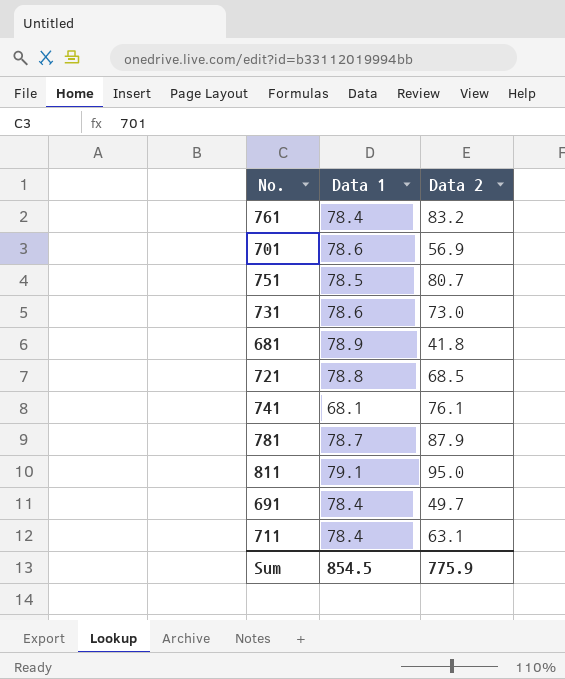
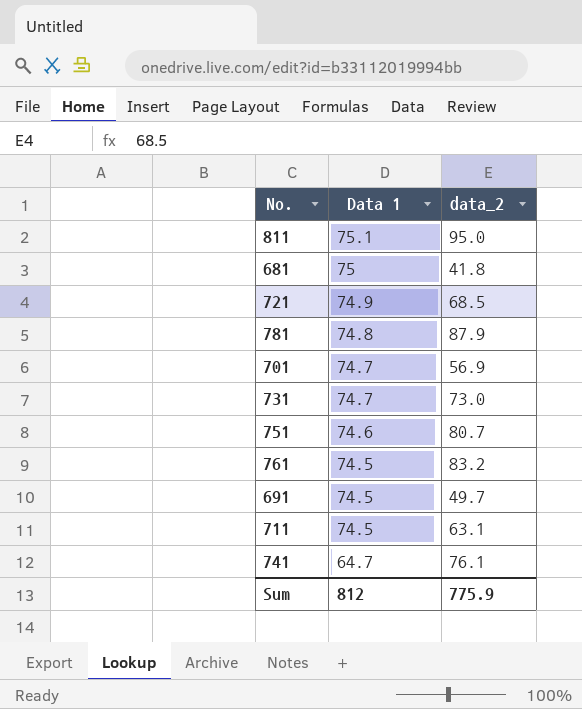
row order: none -> Data 1 descending
column name: Data 2 -> data_2
811 | Data 1: 79.1 -> 75.1
681 | Data 1: 78.9 -> 75
721 | Data 1: 78.8 -> 74.9
781 | Data 1: 78.7 -> 74.8
701 | Data 1: 78.6 -> 74.7
731 | Data 1: 78.6 -> 74.7
751 | Data 1: 78.5 -> 74.6
761 | Data 1: 78.4 -> 74.5
691 | Data 1: 78.4 -> 74.5
711 | Data 1: 78.4 -> 74.5
741 | Data 1: 68.1 -> 64.7
Sum | Data 1: 854.5 -> 812

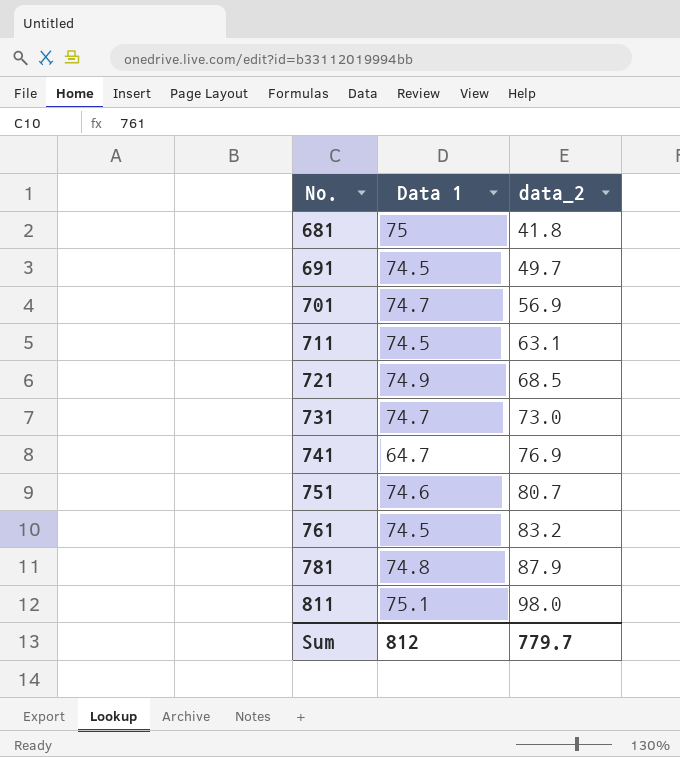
row order: Data 1 descending -> No. ascending
741 | data_2: 76.1 -> 76.9
811 | data_2: 95.0 -> 98.0
Sum | data_2: 775.9 -> 779.7

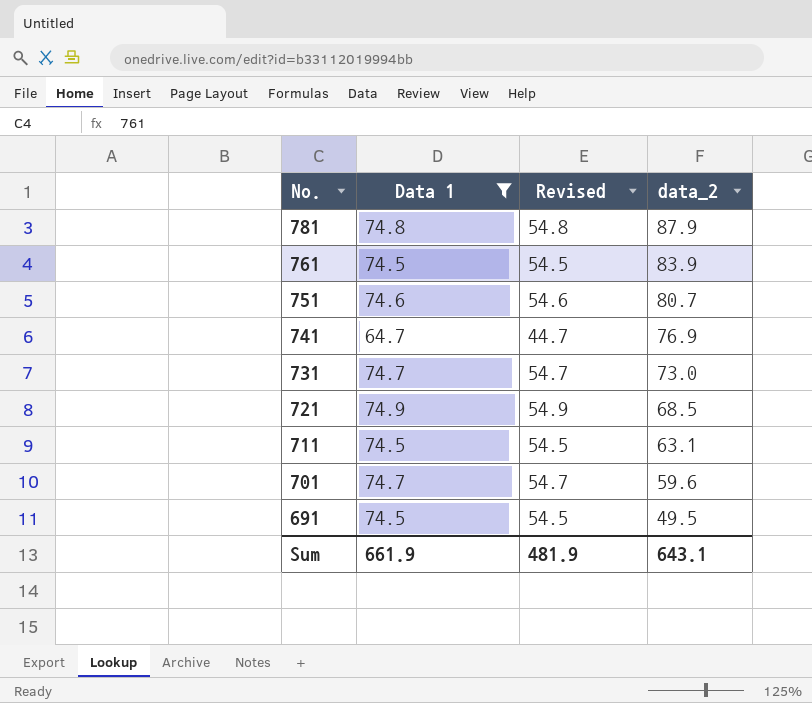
filter: none -> Data 1 <= 74.9
row order: No. ascending -> No. descending
column Revised | formula: none -> [Data 1] - 20
761 | data_2: 83.2 -> 83.9
701 | data_2: 56.9 -> 59.6
691 | data_2: 49.7 -> 49.5
Sum | Data 1: 812 -> 661.9
Sum | data_2: 779.7 -> 643.1

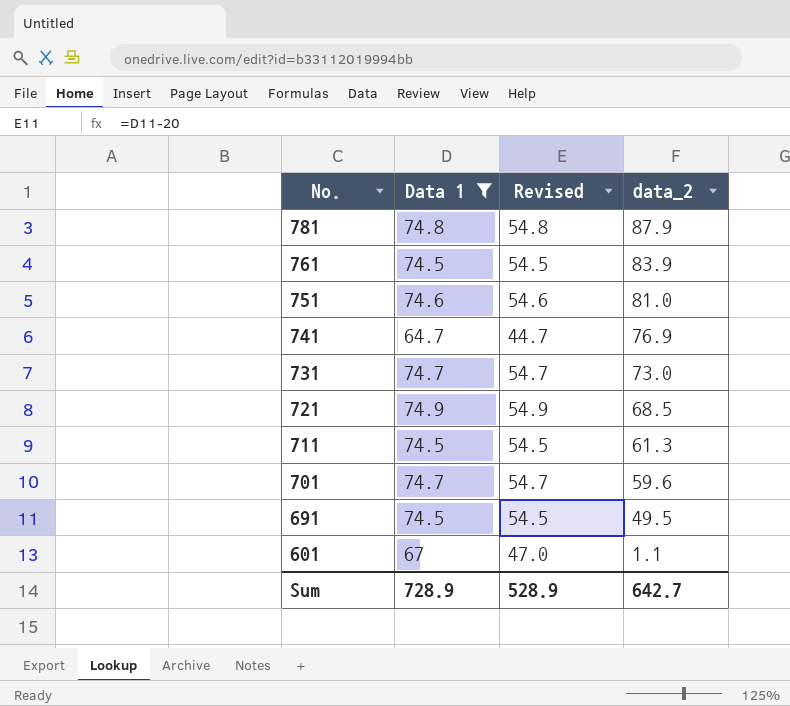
751 | data_2: 80.7 -> 81.0
711 | data_2: 63.1 -> 61.3
row 601: none -> 67 | 47.0 | 1.1
Sum | Data 1: 661.9 -> 728.9
Sum | Revised: 481.9 -> 528.9
Sum | data_2: 643.1 -> 642.7

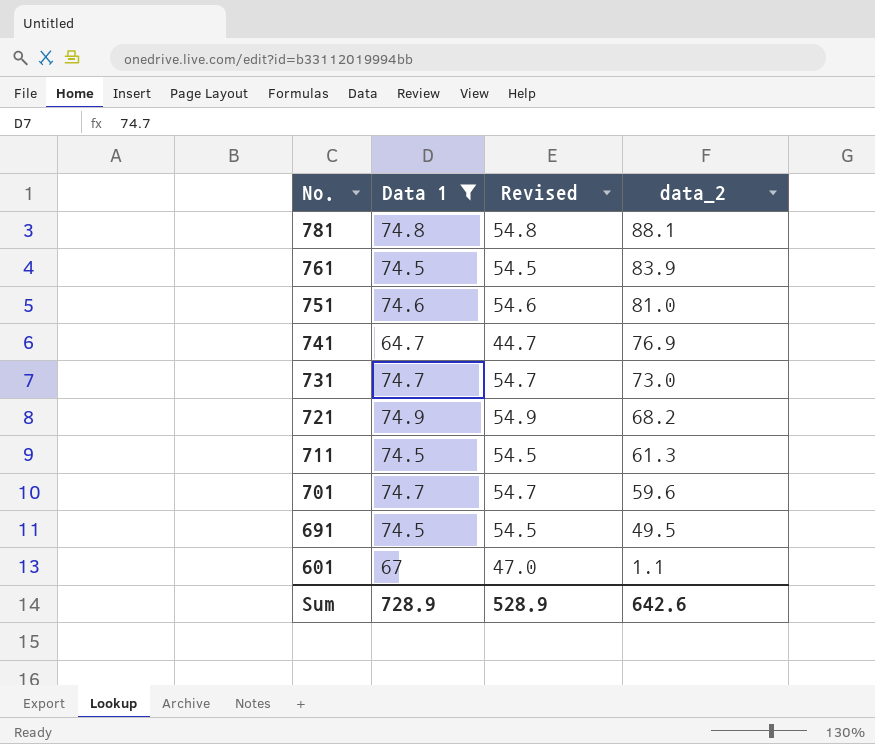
781 | data_2: 87.9 -> 88.1
721 | data_2: 68.5 -> 68.2
Sum | data_2: 642.7 -> 642.6

